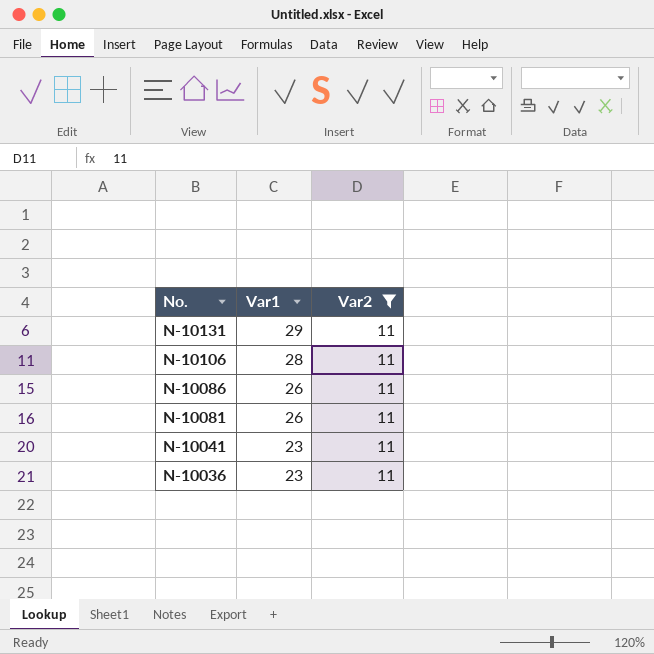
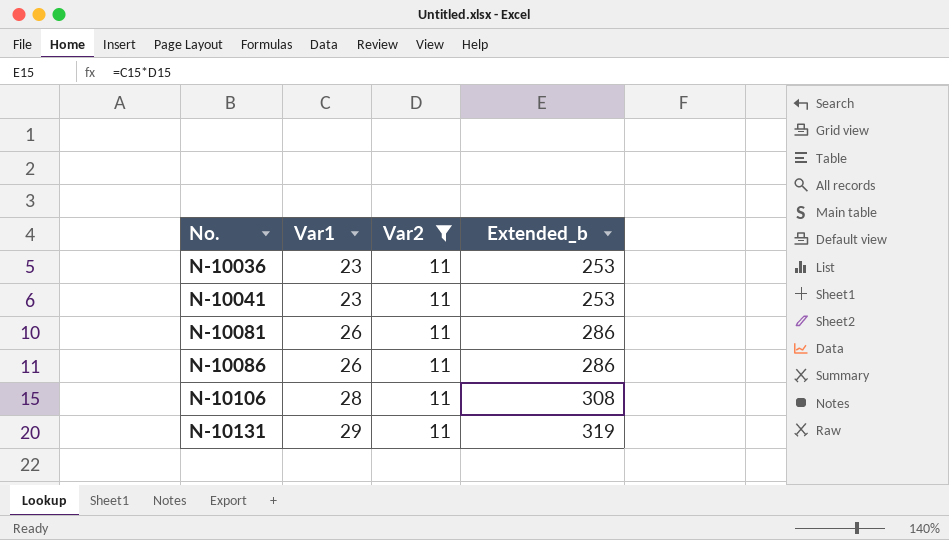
row order: No. descending -> No. ascending
column Extended_b | formula: none -> [Var1] * [Var2]

